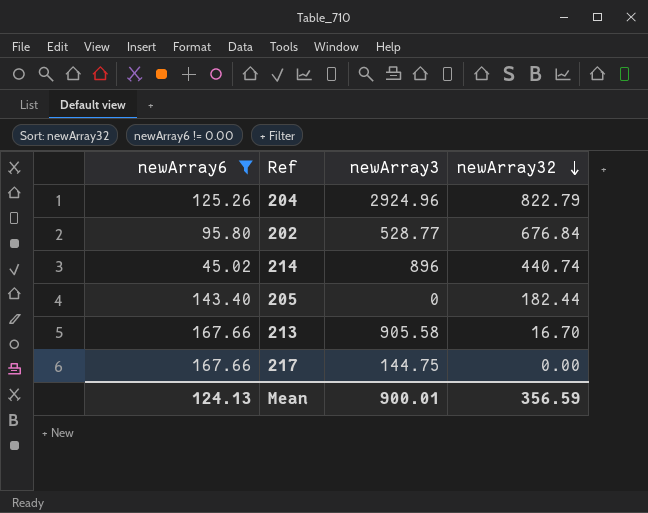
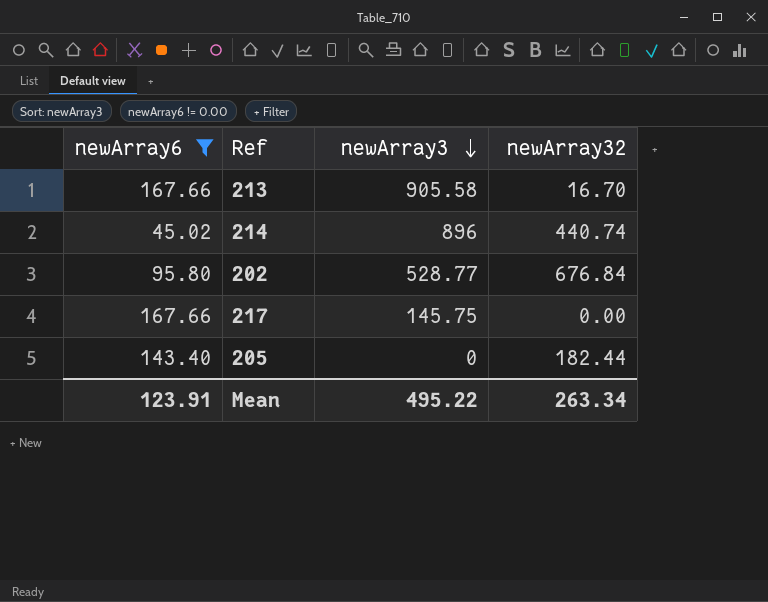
row order: newArray32 descending -> newArray3 descending
row 204: 125.26 | 2924.96 | 822.79 -> none
217 | newArray3: 144.75 -> 145.75
Mean | newArray6: 124.13 -> 123.91
Mean | newArray3: 900.01 -> 495.22
Mean | newArray32: 356.59 -> 263.34

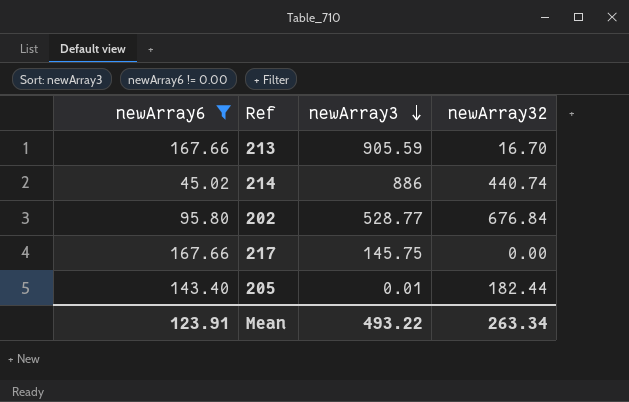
213 | newArray3: 905.58 -> 905.59
214 | newArray3: 896 -> 886
205 | newArray3: 0 -> 0.01
Mean | newArray3: 495.22 -> 493.22

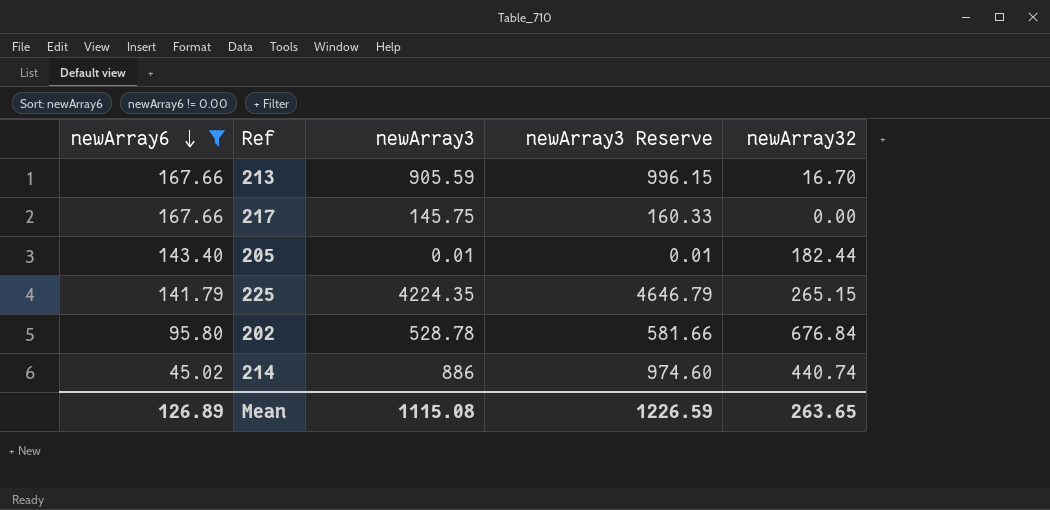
row order: newArray3 descending -> newArray6 descending
column newArray3 Reserve | formula: none -> [newArray3] * 1.1
row 225: none -> 141.79 | 4224.35 | 4646.79 | 265.15
202 | newArray3: 528.77 -> 528.78
Mean | newArray6: 123.91 -> 126.89
Mean | newArray3: 493.22 -> 1115.08
Mean | newArray32: 263.34 -> 263.65

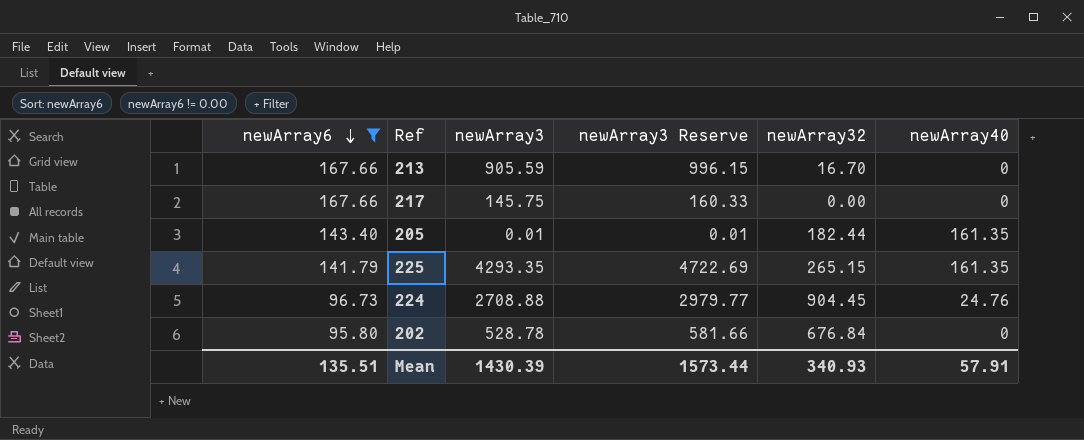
column newArray40 | position: none -> 6
row 214: 45.02 | 886 | 974.60 | 440.74 -> none
225 | newArray3: 4224.35 -> 4293.35
225 | newArray3 Reserve: 4646.79 -> 4722.69
row 224: none -> 96.73 | 2708.88 | 2979.77 | 904.45 | 24.76
Mean | newArray6: 126.89 -> 135.51
Mean | newArray3: 1115.08 -> 1430.39
Mean | newArray3 Reserve: 1226.59 -> 1573.44
Mean | newArray32: 263.65 -> 340.93

